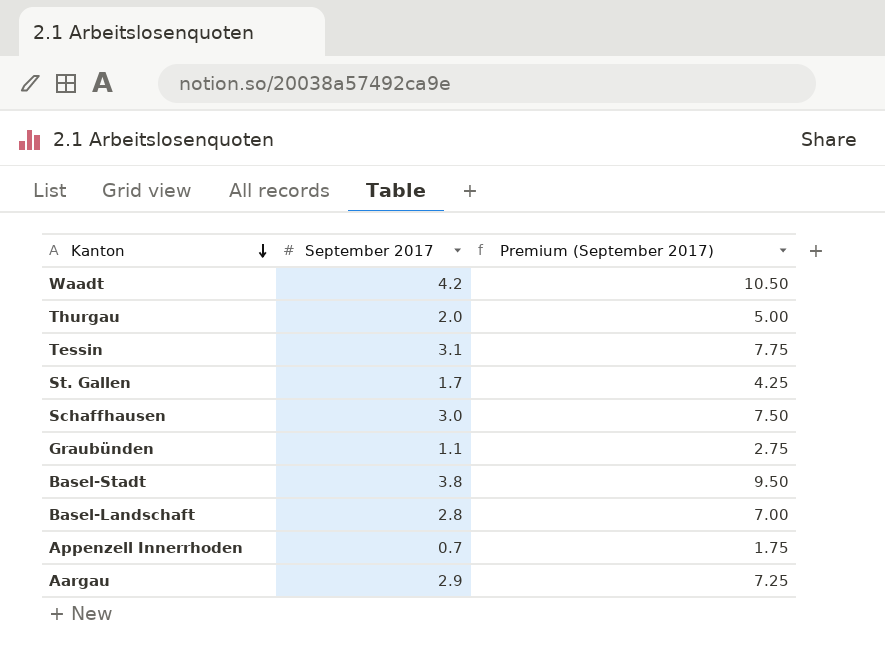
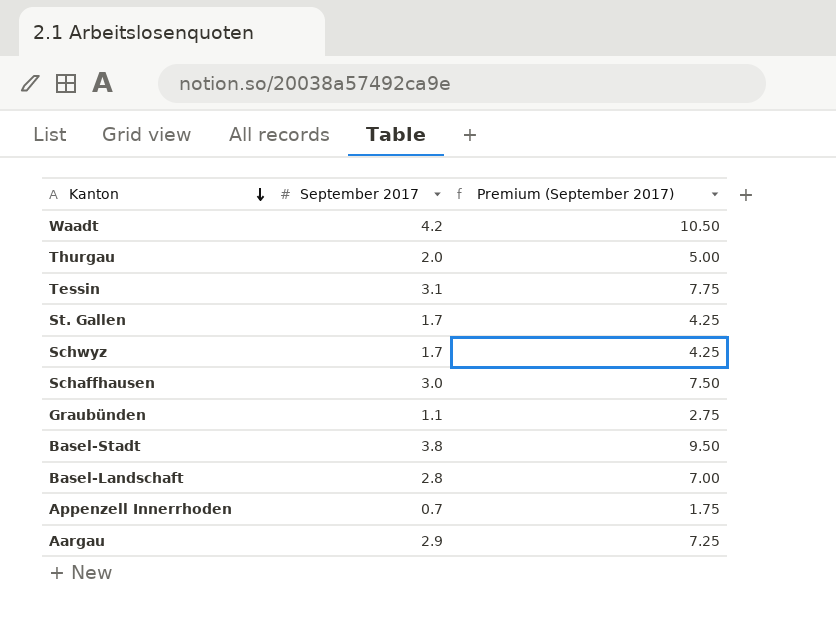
row Schwyz: none -> 1.7 | 4.25

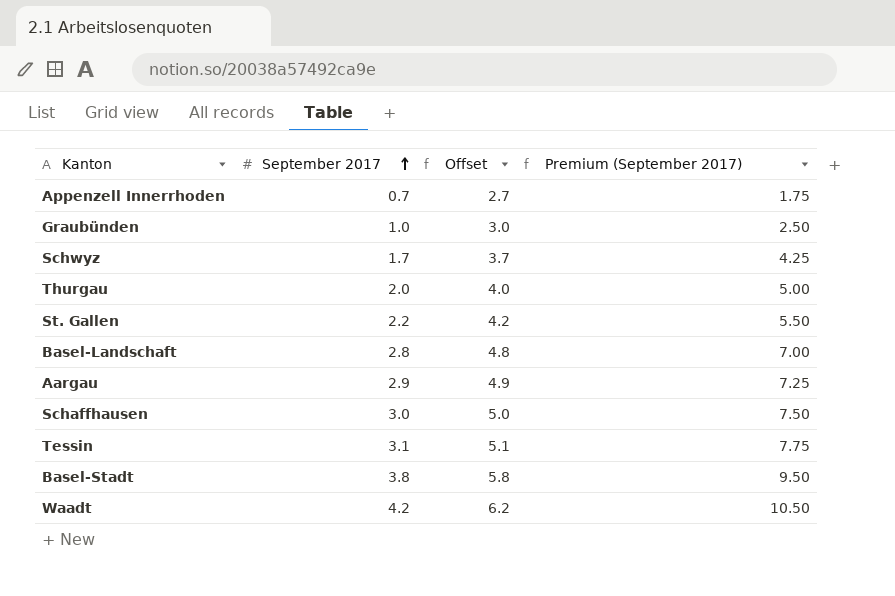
row order: Kanton descending -> September 2017 ascending
column Offset | formula: none -> [September 2017] + 2
Graubünden | September 2017: 1.1 -> 1.0
Graubünden | Premium (September 2017): 2.75 -> 2.50
St. Gallen | September 2017: 1.7 -> 2.2
St. Gallen | Premium (September 2017): 4.25 -> 5.50

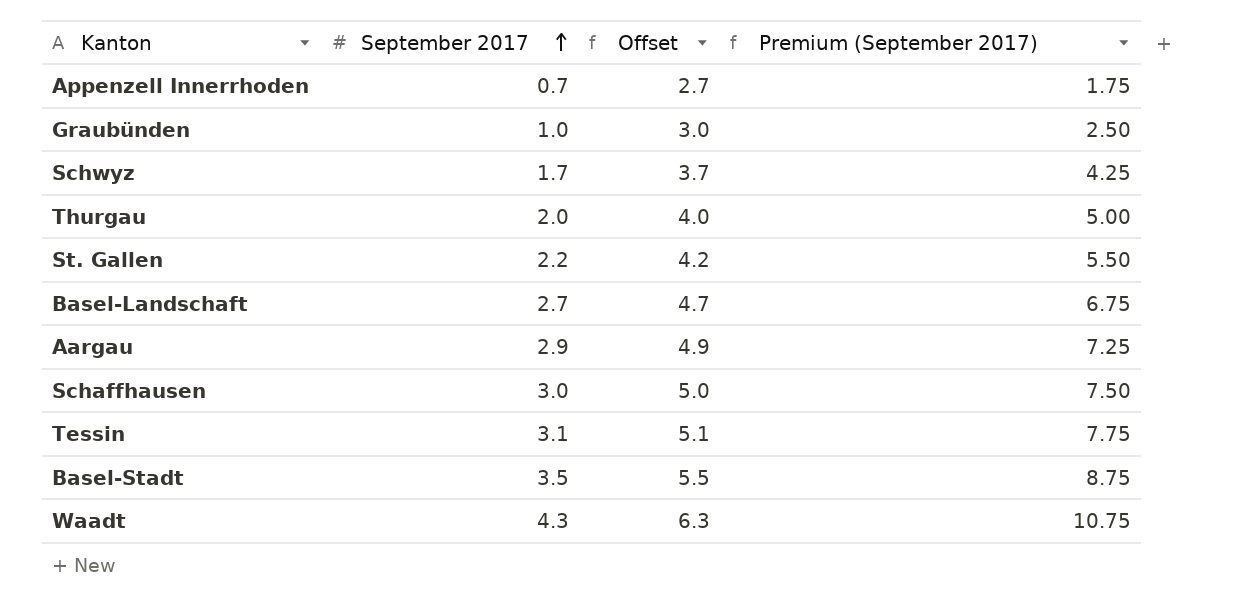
Basel-Landschaft | September 2017: 2.8 -> 2.7
Basel-Landschaft | Offset: 4.8 -> 4.7
Basel-Landschaft | Premium (September 2017): 7.00 -> 6.75
Basel-Stadt | September 2017: 3.8 -> 3.5
Basel-Stadt | Offset: 5.8 -> 5.5
Basel-Stadt | Premium (September 2017): 9.50 -> 8.75
Waadt | September 2017: 4.2 -> 4.3
Waadt | Offset: 6.2 -> 6.3
Waadt | Premium (September 2017): 10.50 -> 10.75

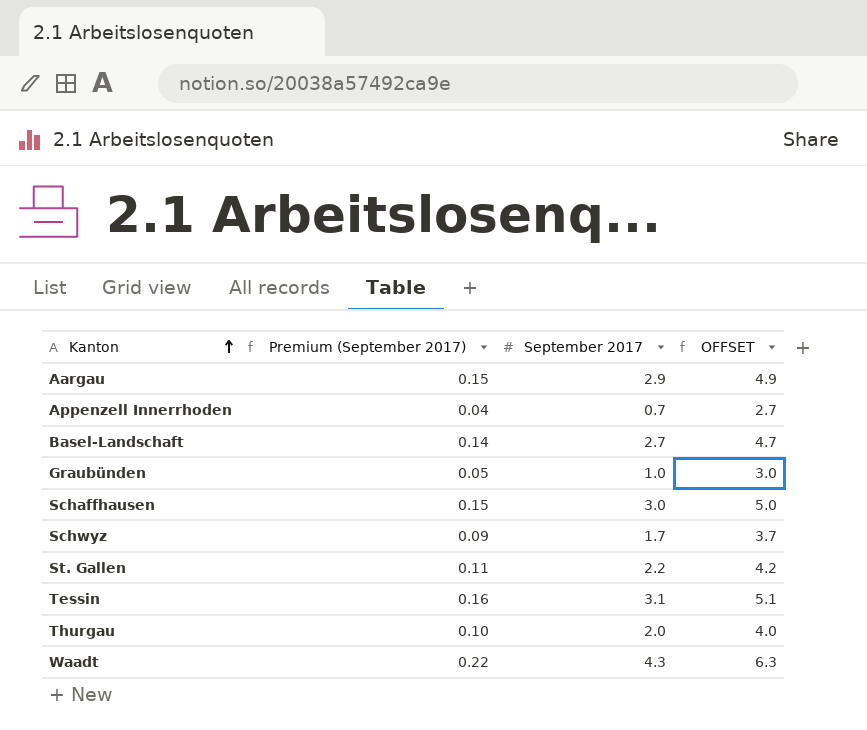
row order: September 2017 ascending -> Kanton ascending
column Premium (September 2017) | formula: [September 2017] * 2.5 -> [September 2017] * 0.05
column Premium (September 2017) | position: 4 -> 2
column name: Offset -> OFFSET
row Basel-Stadt: 3.5 | 5.5 | 8.75 -> none

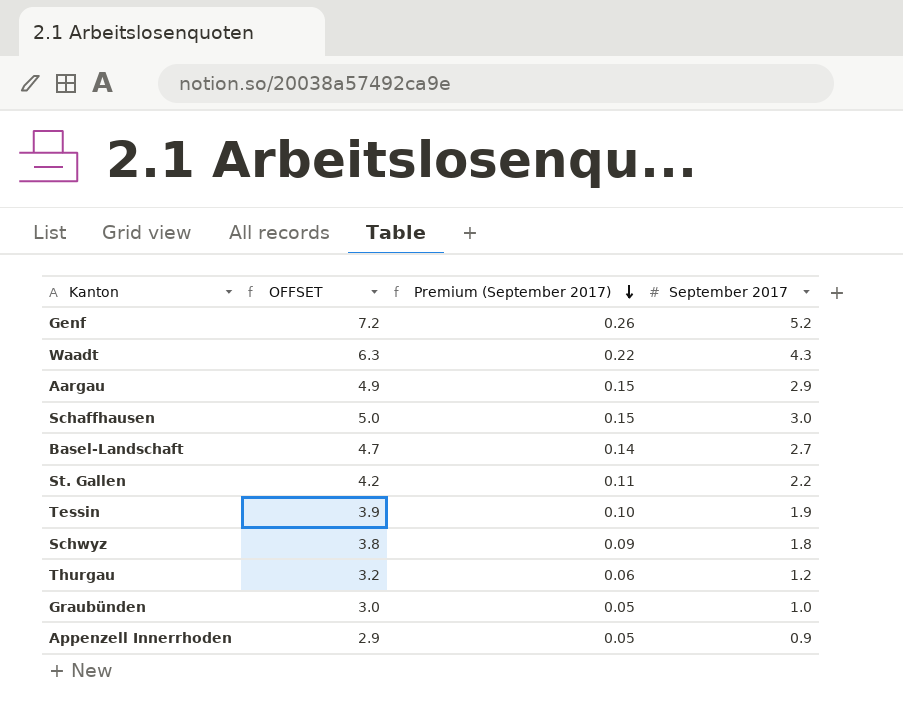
row order: Kanton ascending -> Premium (September 2017) descending
column OFFSET | position: 4 -> 2
row Genf: none -> 7.2 | 0.26 | 5.2
Tessin | OFFSET: 5.1 -> 3.9
Tessin | Premium (September 2017): 0.16 -> 0.10
Tessin | September 2017: 3.1 -> 1.9
Schwyz | OFFSET: 3.7 -> 3.8
Schwyz | September 2017: 1.7 -> 1.8
Thurgau | OFFSET: 4.0 -> 3.2
Thurgau | Premium (September 2017): 0.10 -> 0.06
Thurgau | September 2017: 2.0 -> 1.2
Appenzell Innerrhoden | OFFSET: 2.7 -> 2.9
Appenzell Innerrhoden | Premium (September 2017): 0.04 -> 0.05
Appenzell Innerrhoden | September 2017: 0.7 -> 0.9

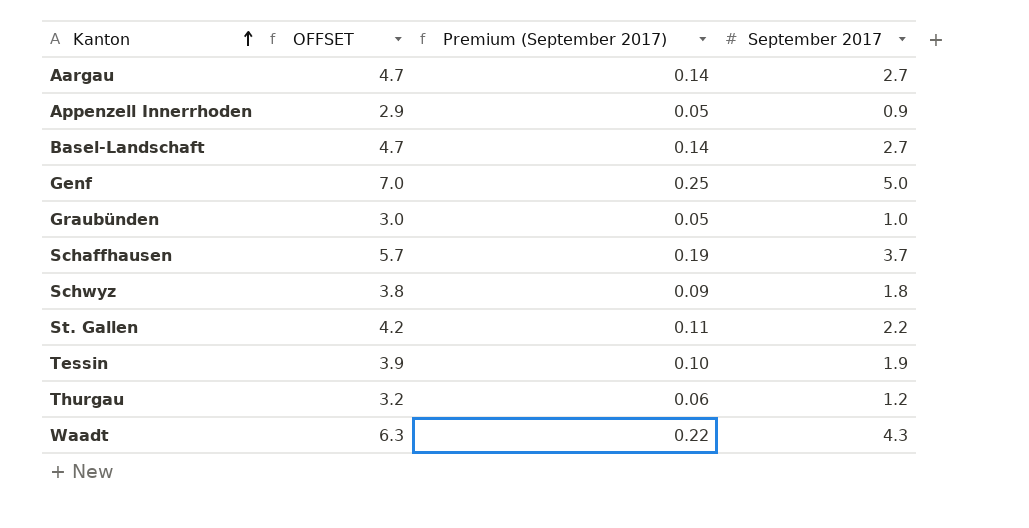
row order: Premium (September 2017) descending -> Kanton ascending
Aargau | OFFSET: 4.9 -> 4.7
Aargau | Premium (September 2017): 0.15 -> 0.14
Aargau | September 2017: 2.9 -> 2.7
Genf | OFFSET: 7.2 -> 7.0
Genf | Premium (September 2017): 0.26 -> 0.25
Genf | September 2017: 5.2 -> 5.0
Schaffhausen | OFFSET: 5.0 -> 5.7
Schaffhausen | Premium (September 2017): 0.15 -> 0.19
Schaffhausen | September 2017: 3.0 -> 3.7

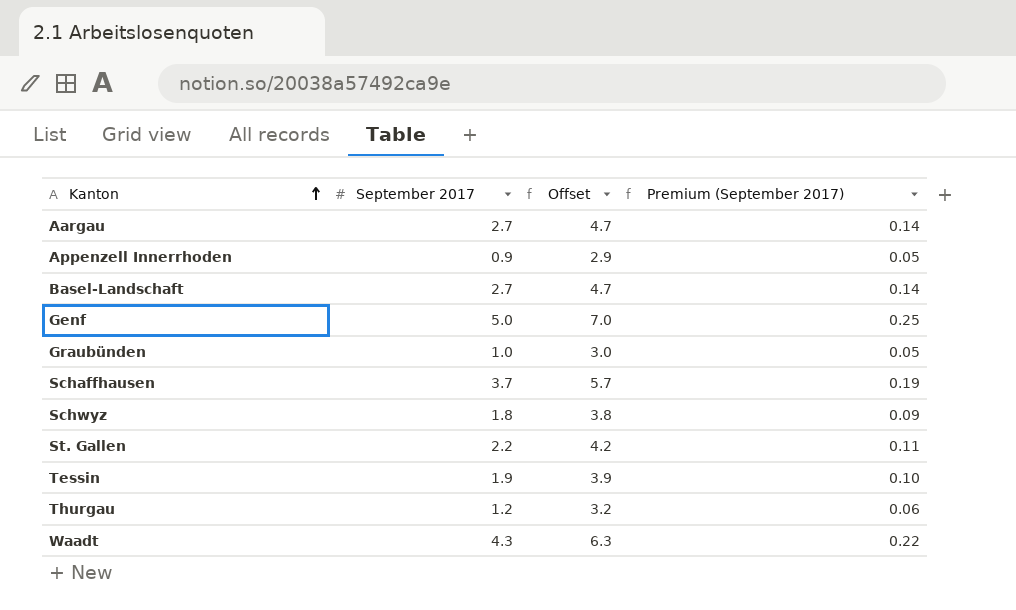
column September 2017 | position: 4 -> 2
column name: OFFSET -> Offset

